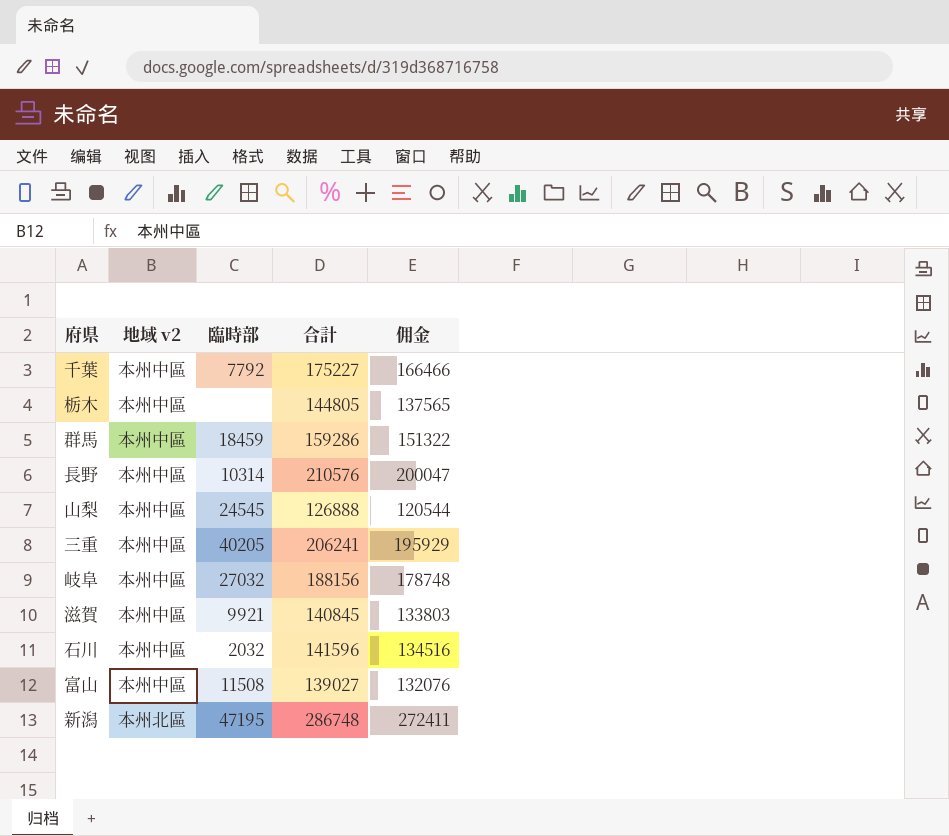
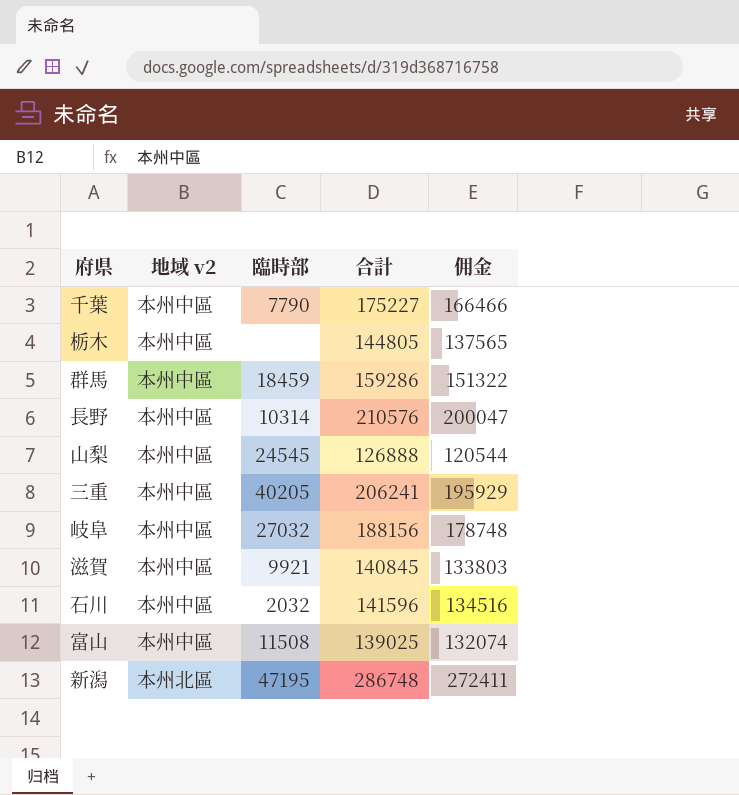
千葉 | 臨時部: 7792 -> 7790
富山 | 合計: 139027 -> 139025
富山 | 佣金: 132076 -> 132074

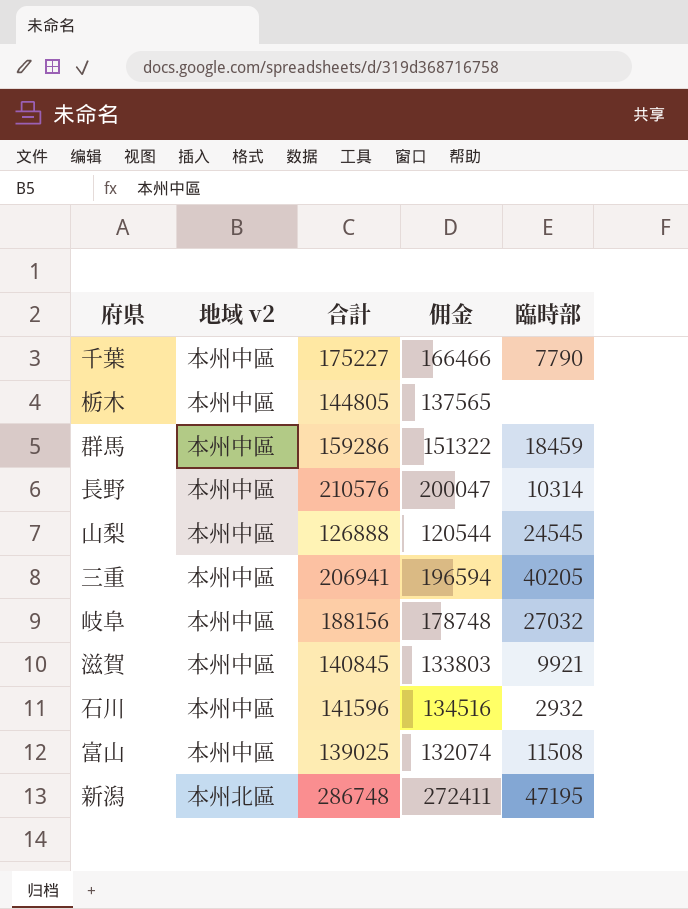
column 臨時部 | position: 3 -> 5
三重 | 合計: 206241 -> 206941
三重 | 佣金: 195929 -> 196594
石川 | 臨時部: 2032 -> 2932

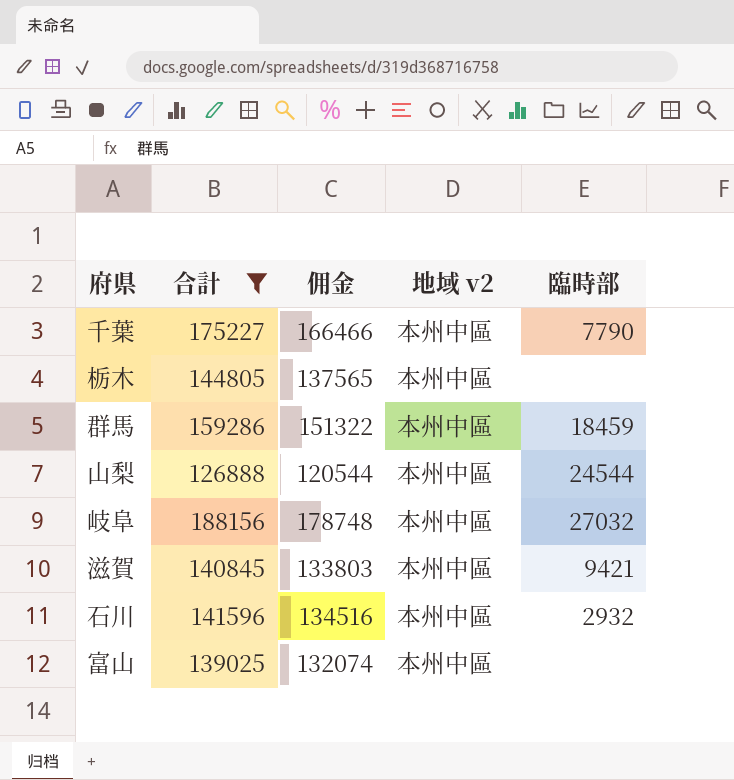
filter: none -> 合計 <= 188156
column 地域 v2 | position: 2 -> 4
山梨 | 臨時部: 24545 -> 24544
滋賀 | 臨時部: 9921 -> 9421
富山 | 臨時部: 11508 -> none

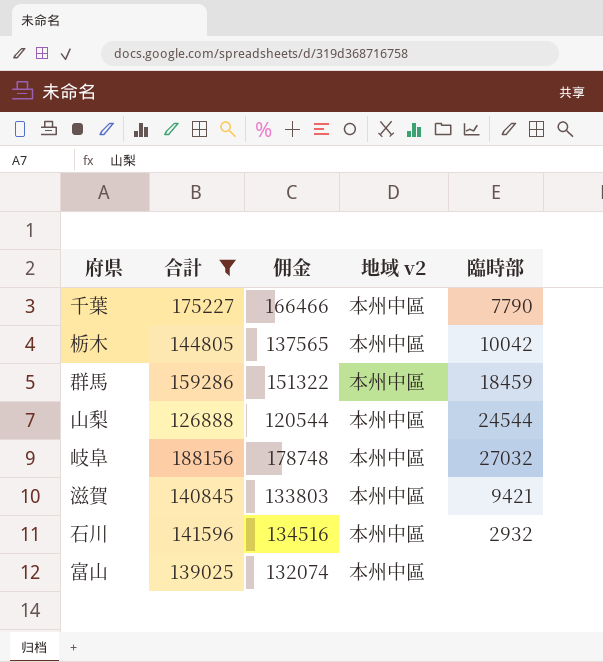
栃木 | 臨時部: none -> 10042

